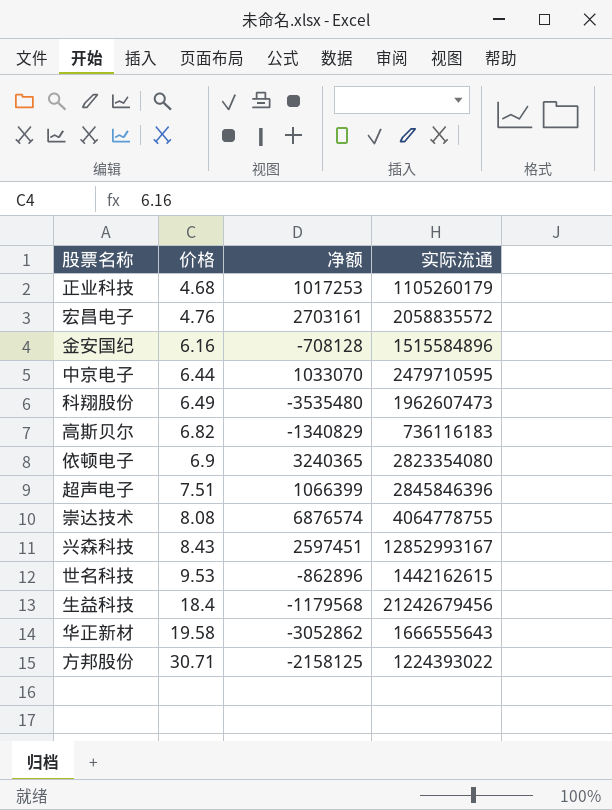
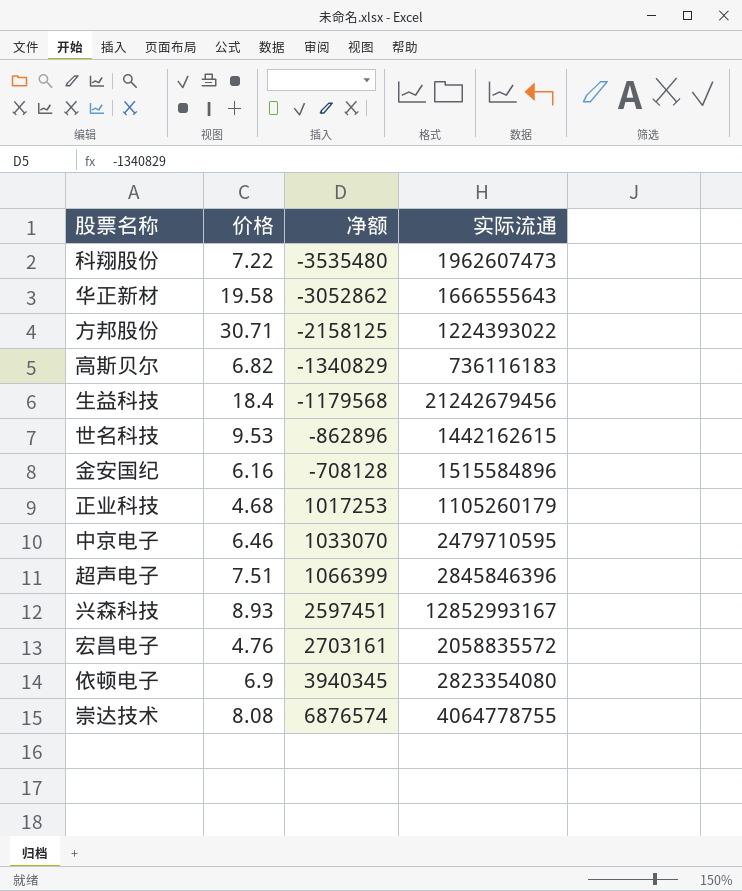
row order: 价格 ascending -> 净额 ascending
科翔股份 | 价格: 6.49 -> 7.22
中京电子 | 价格: 6.44 -> 6.46
兴森科技 | 价格: 8.43 -> 8.93
依顿电子 | 净额: 3240365 -> 3940345

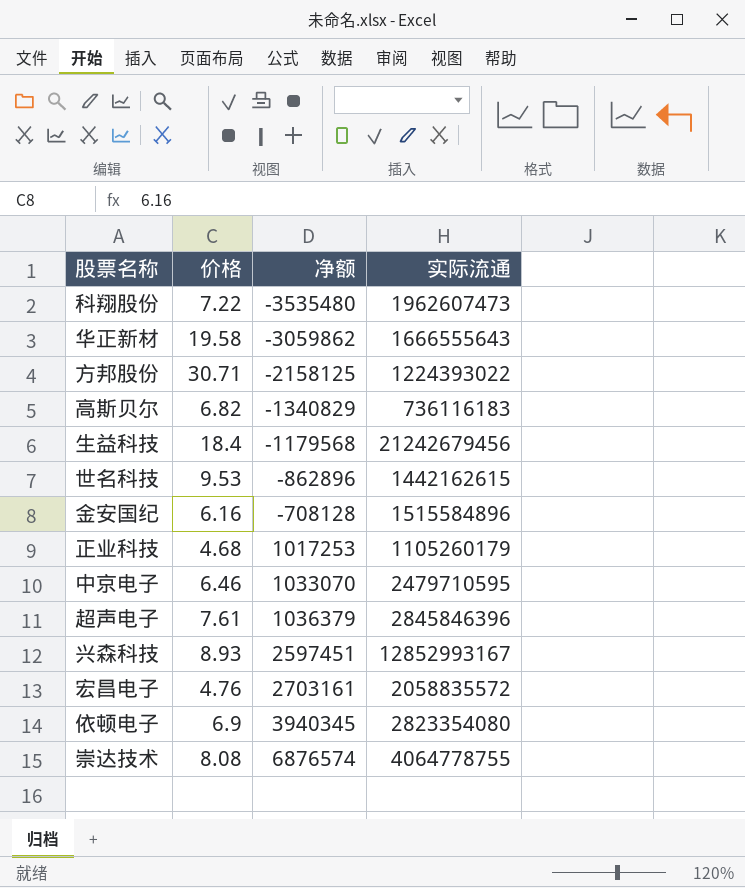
华正新材 | 净额: -3052862 -> -3059862
超声电子 | 价格: 7.51 -> 7.61
超声电子 | 净额: 1066399 -> 1036379

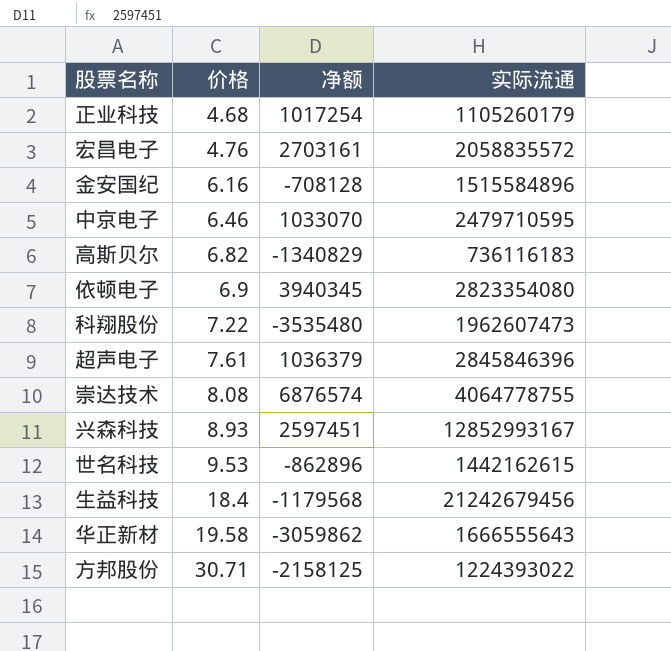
row order: 净额 ascending -> 价格 ascending
正业科技 | 净额: 1017253 -> 1017254

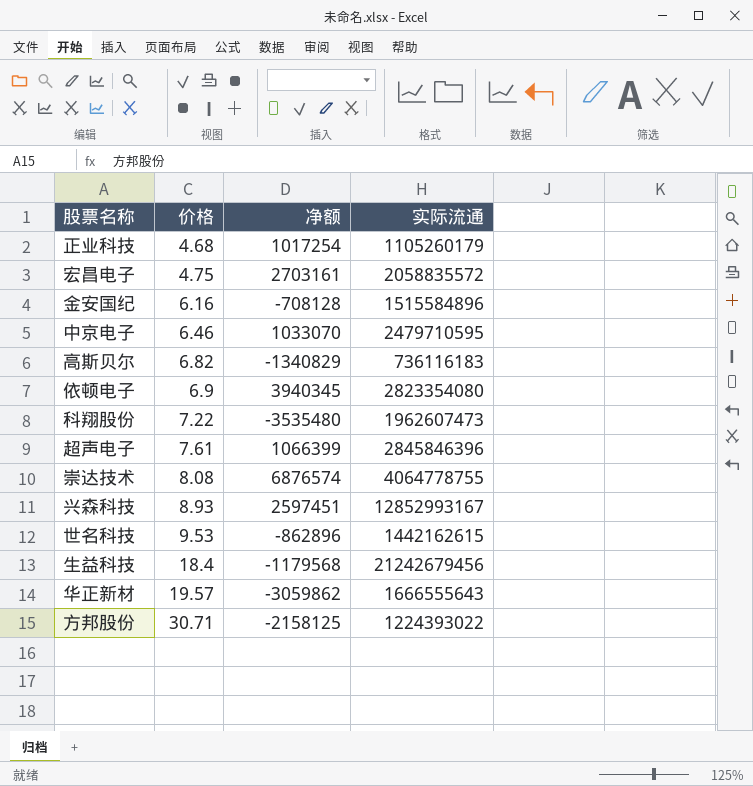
宏昌电子 | 价格: 4.76 -> 4.75
超声电子 | 净额: 1036379 -> 1066399
华正新材 | 价格: 19.58 -> 19.57

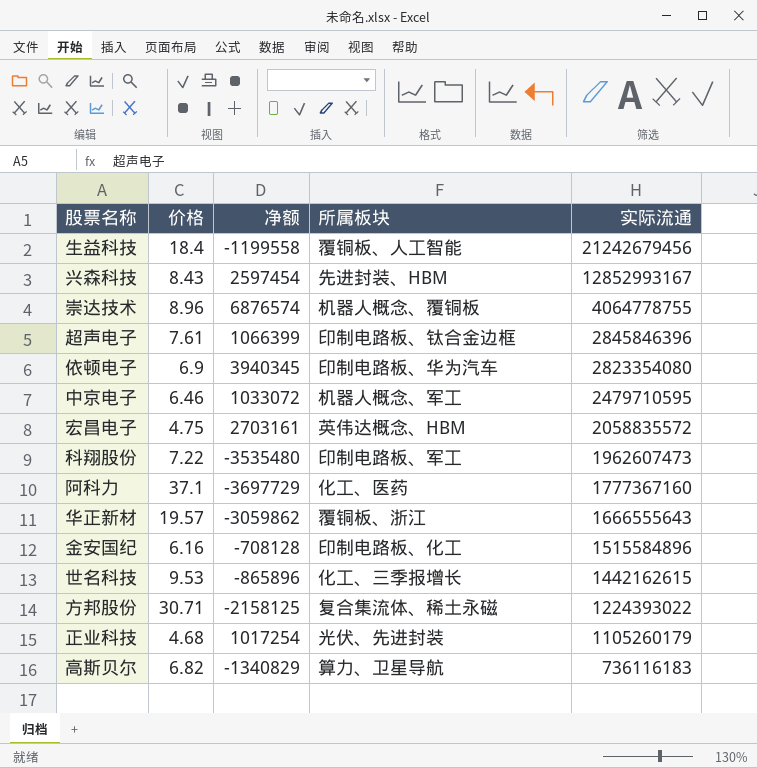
row order: 价格 ascending -> 实际流通 descending
column 所属板块 | position: none -> 4
生益科技 | 净额: -1179568 -> -1199558
兴森科技 | 价格: 8.93 -> 8.43
兴森科技 | 净额: 2597451 -> 2597454
崇达技术 | 价格: 8.08 -> 8.96
中京电子 | 净额: 1033070 -> 1033072
row 阿科力: none -> 37.1 | -3697729 | 化工、医药 | 1777367160
世名科技 | 净额: -862896 -> -865896

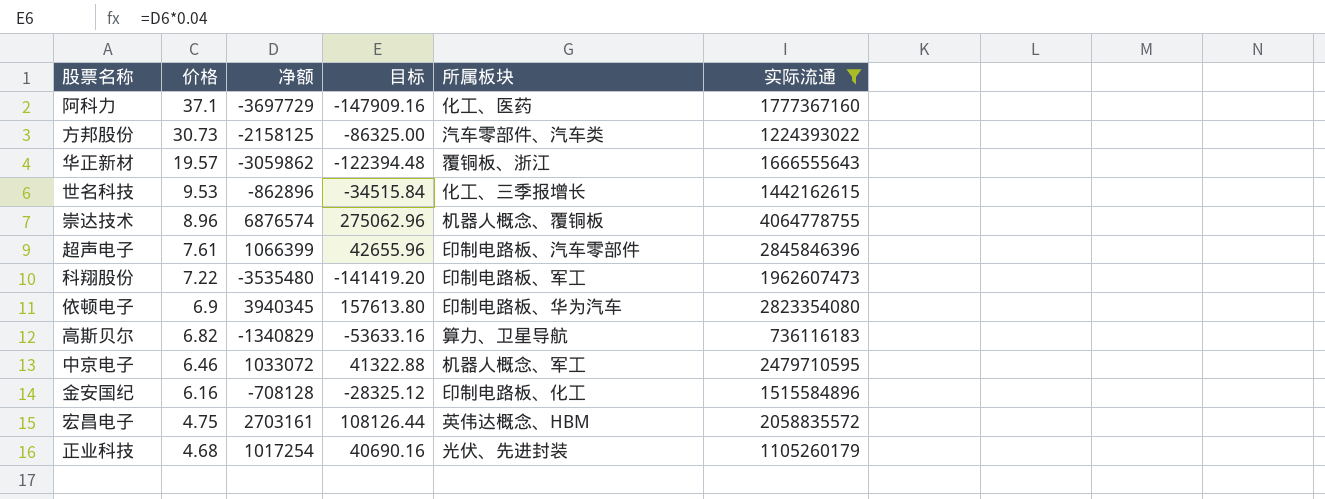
filter: none -> 实际流通 <= 4064778755
row order: 实际流通 descending -> 价格 descending
column 目标 | formula: none -> [净额] * 0.04
方邦股份 | 价格: 30.71 -> 30.73
方邦股份 | 所属板块: 复合集流体、稀土永磁 -> 汽车零部件、汽车类
世名科技 | 净额: -865896 -> -862896
超声电子 | 所属板块: 印制电路板、钛合金边框 -> 印制电路板、汽车零部件

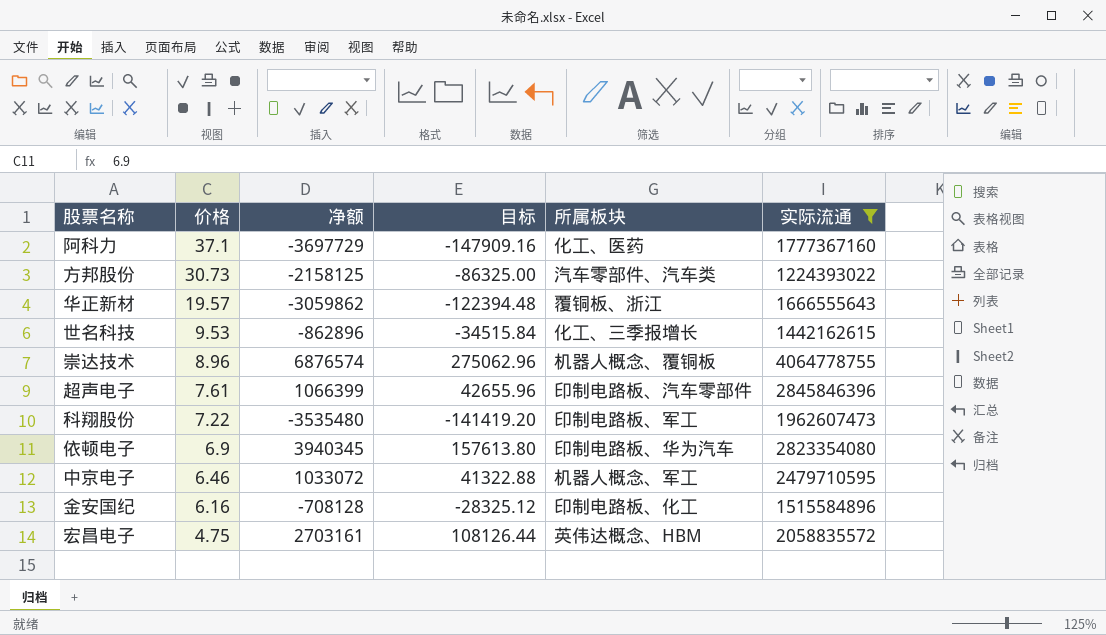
row 高斯贝尔: 6.82 | -1340829 | -53633.16 | 算力、卫星导航 | 736116183 -> none
row 正业科技: 4.68 | 1017254 | 40690.16 | 光伏、先进封装 | 1105260179 -> none

